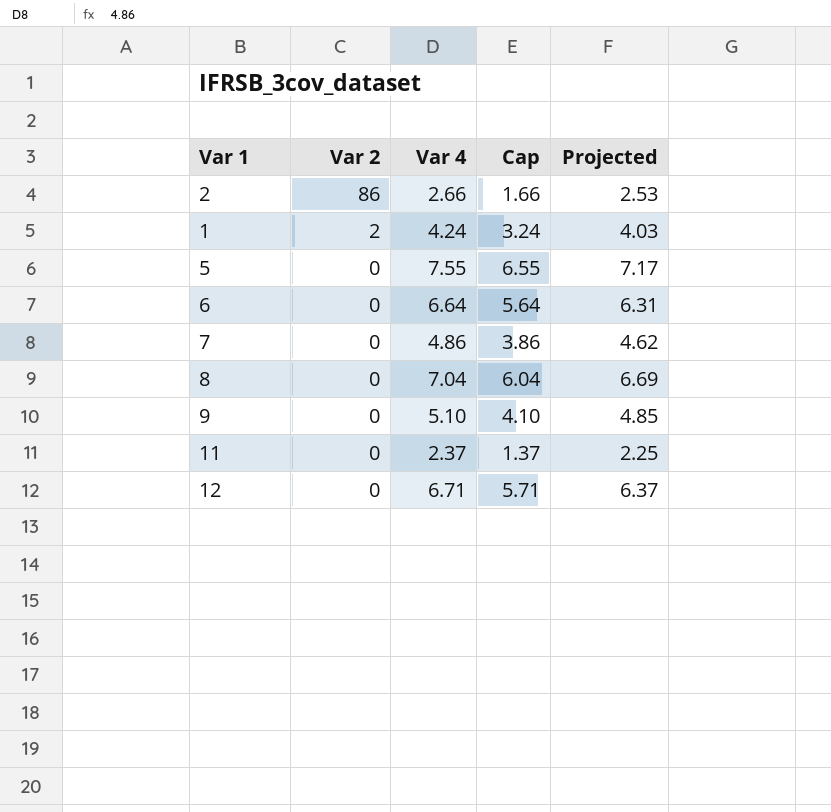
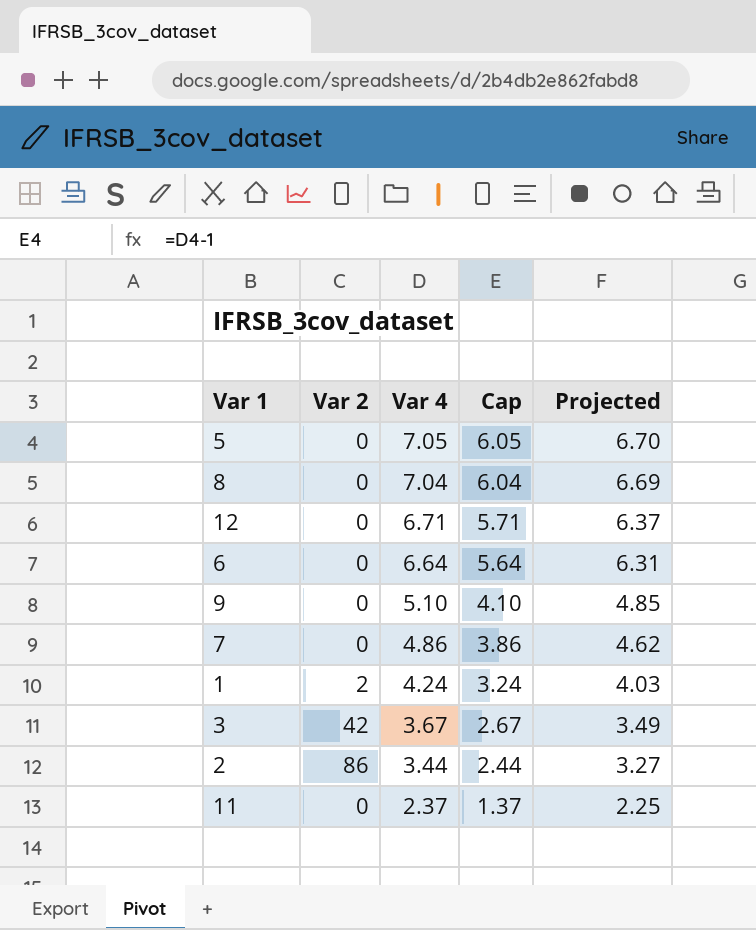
row order: Var 2 descending -> Var 4 descending
5 | Var 4: 7.55 -> 7.05
5 | Cap: 6.55 -> 6.05
5 | Projected: 7.17 -> 6.70
row 3: none -> 42 | 3.67 | 2.67 | 3.49
2 | Var 4: 2.66 -> 3.44
2 | Cap: 1.66 -> 2.44
2 | Projected: 2.53 -> 3.27

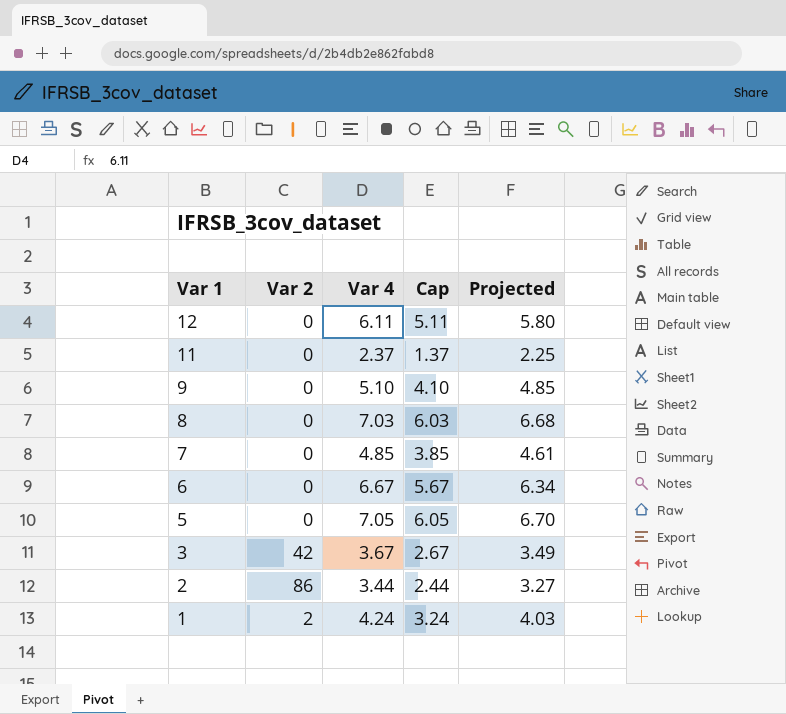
row order: Var 4 descending -> Var 1 descending
12 | Var 4: 6.71 -> 6.11
12 | Cap: 5.71 -> 5.11
12 | Projected: 6.37 -> 5.80
8 | Var 4: 7.04 -> 7.03
8 | Cap: 6.04 -> 6.03
8 | Projected: 6.69 -> 6.68
7 | Var 4: 4.86 -> 4.85
7 | Cap: 3.86 -> 3.85
7 | Projected: 4.62 -> 4.61
6 | Var 4: 6.64 -> 6.67
6 | Cap: 5.64 -> 5.67
6 | Projected: 6.31 -> 6.34

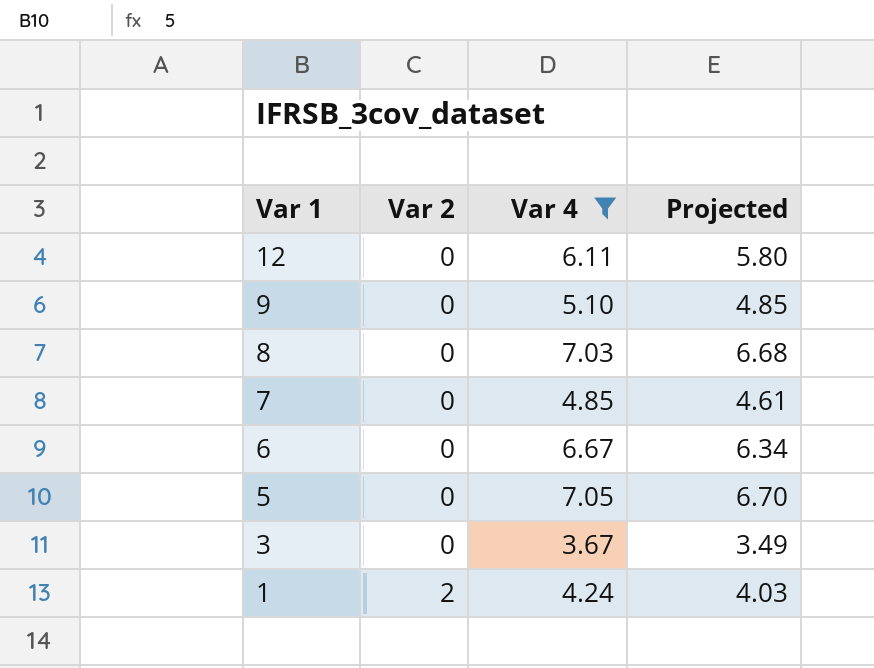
filter: none -> Var 4 >= 3.67
column Cap | formula: [Var 4] - 1 -> none
3 | Var 2: 42 -> 0

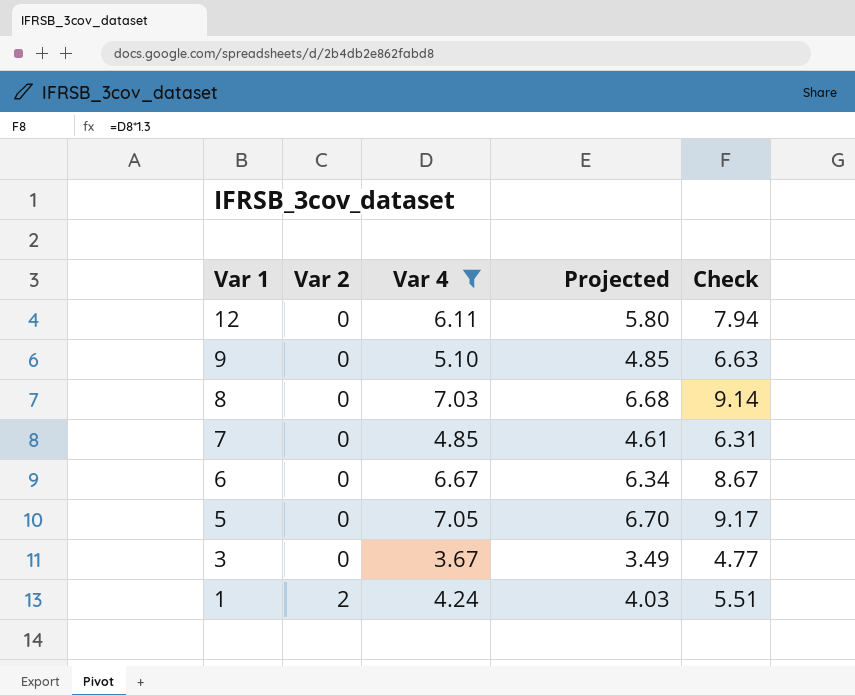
column Check | formula: none -> [Var 4] * 1.3

